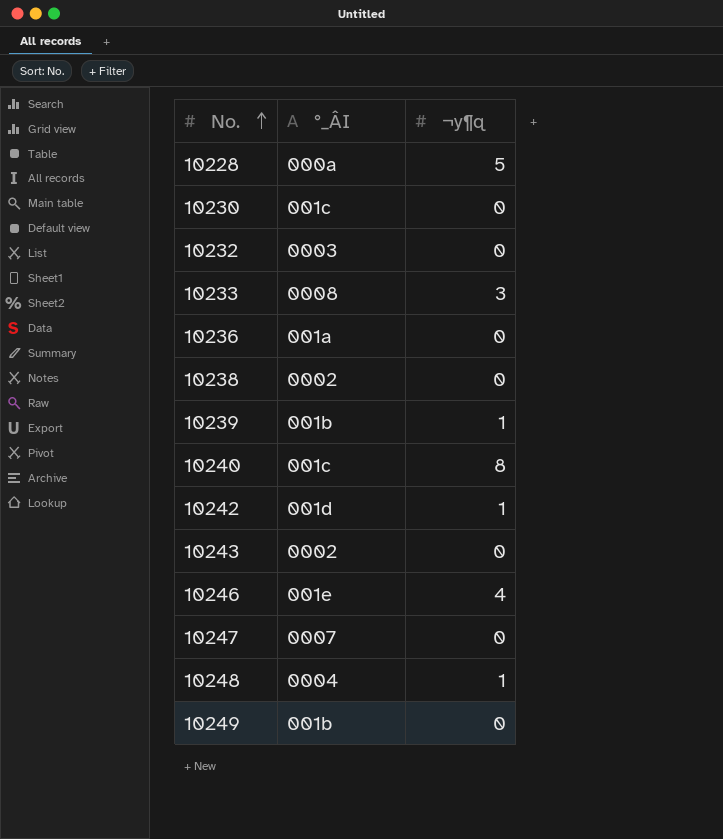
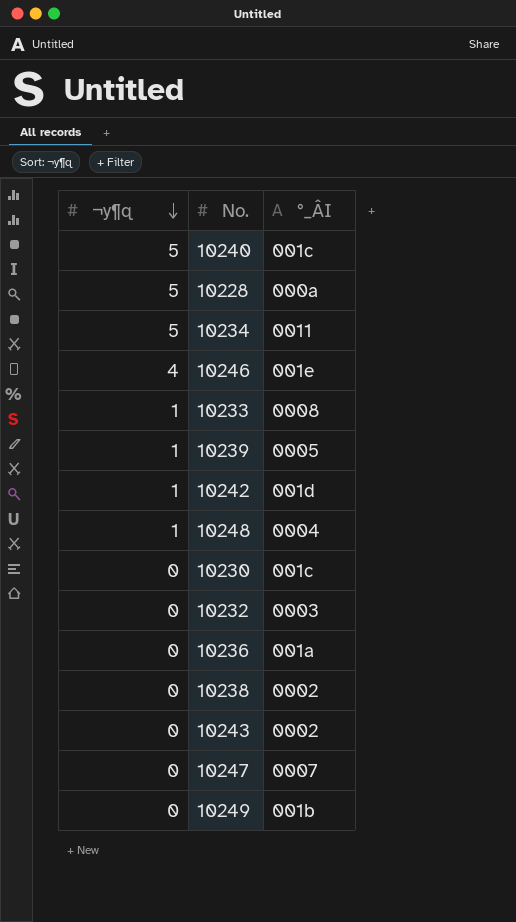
row order: No. ascending -> ¬y¶q descending
column ¬y¶q | position: 3 -> 1
10240 | ¬y¶q: 8 -> 5
row 10234: none -> 5 | 0011
10233 | ¬y¶q: 3 -> 1
10239 | °_ÂI: 001b -> 0005

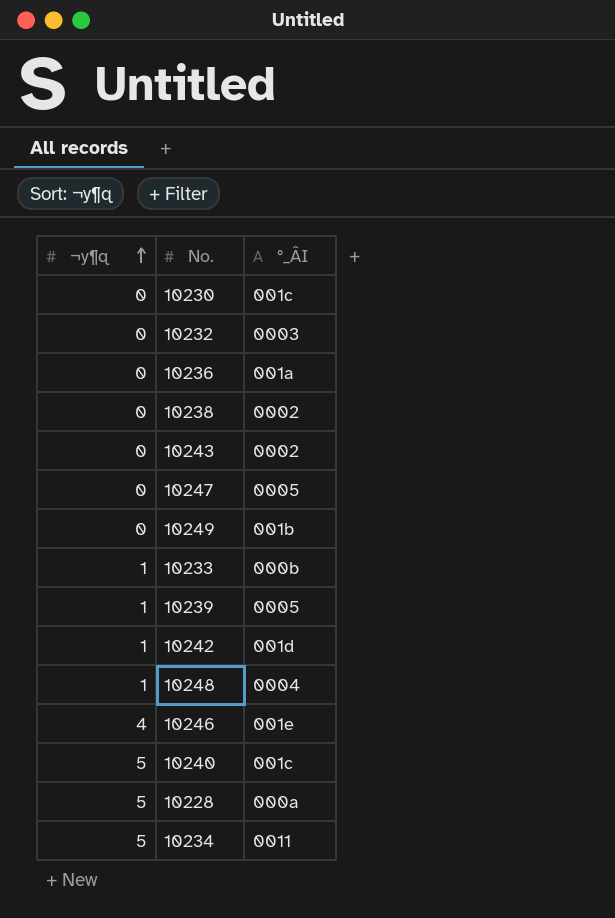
row order: ¬y¶q descending -> ¬y¶q ascending
10247 | °_ÂI: 0007 -> 0005
10233 | °_ÂI: 0008 -> 000b

